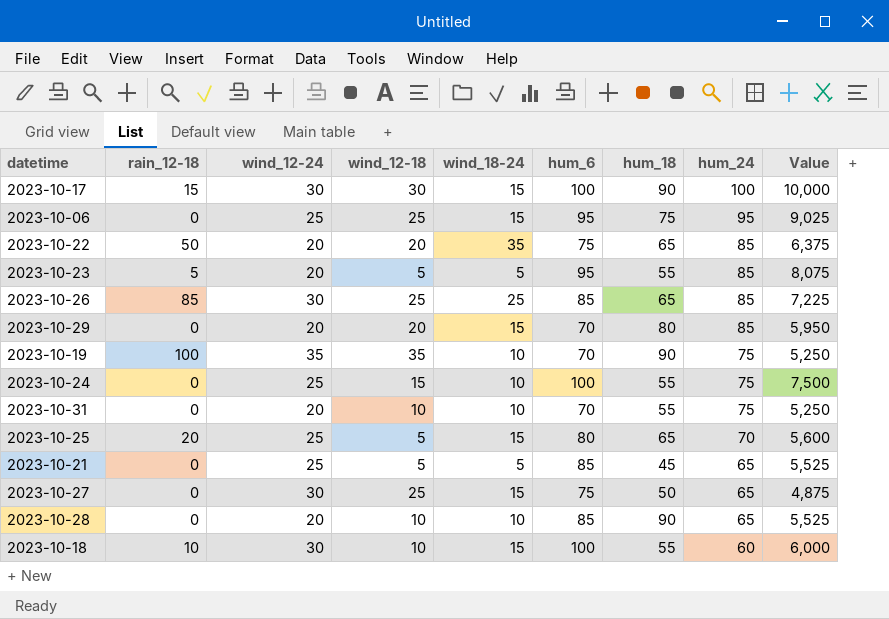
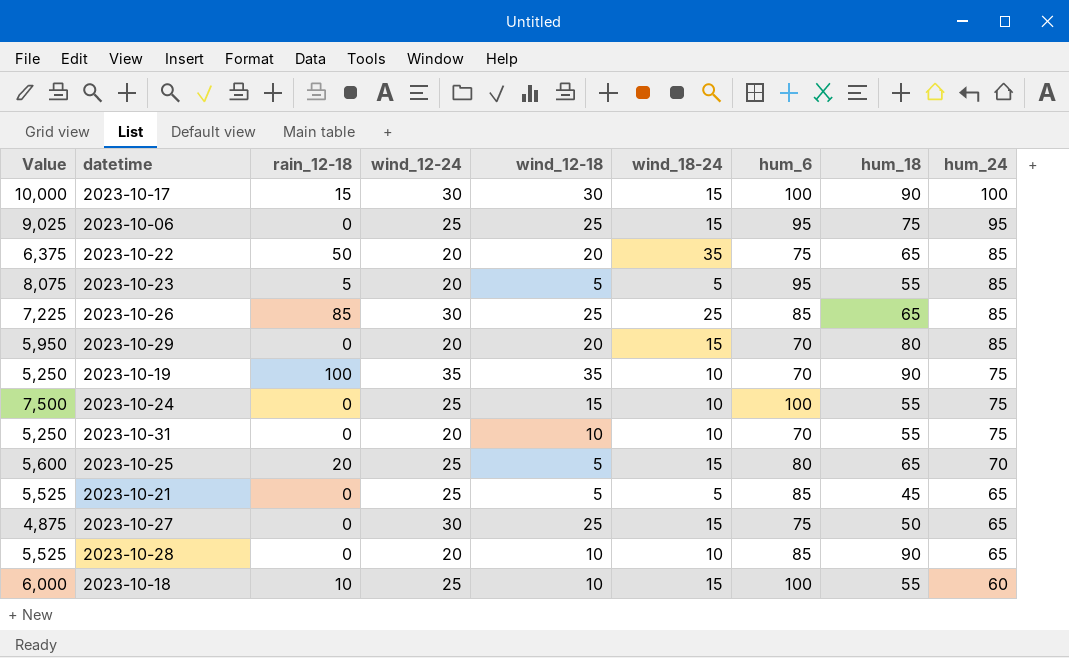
column Value | position: 9 -> 1
2023-10-18 | wind_12-24: 30 -> 25

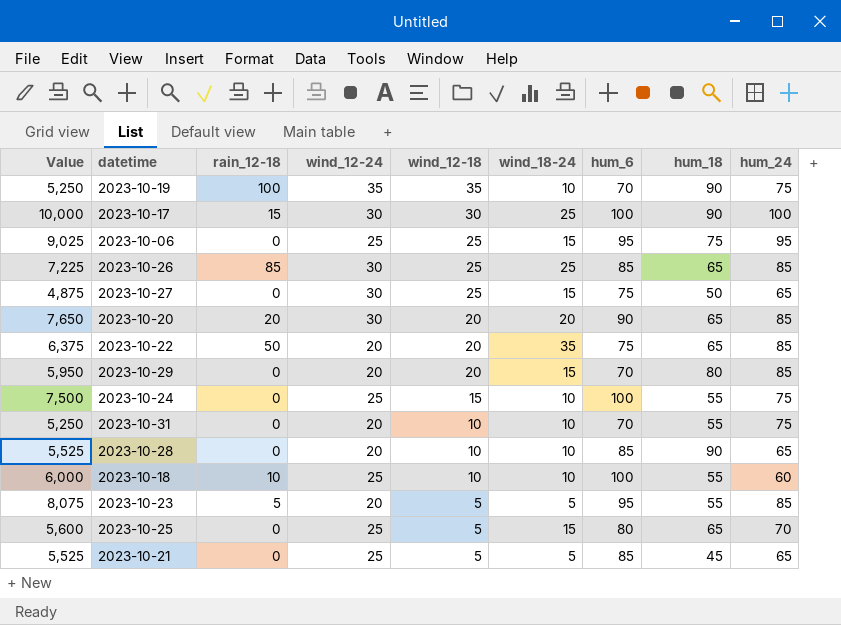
row order: hum_24 descending -> wind_12-18 descending
2023-10-17 | wind_18-24: 15 -> 25
row 2023-10-20: none -> 7,650 | 20 | 30 | 20 | 20 | 90 | 65 | 85
2023-10-18 | wind_18-24: 15 -> 10
2023-10-25 | rain_12-18: 20 -> 0

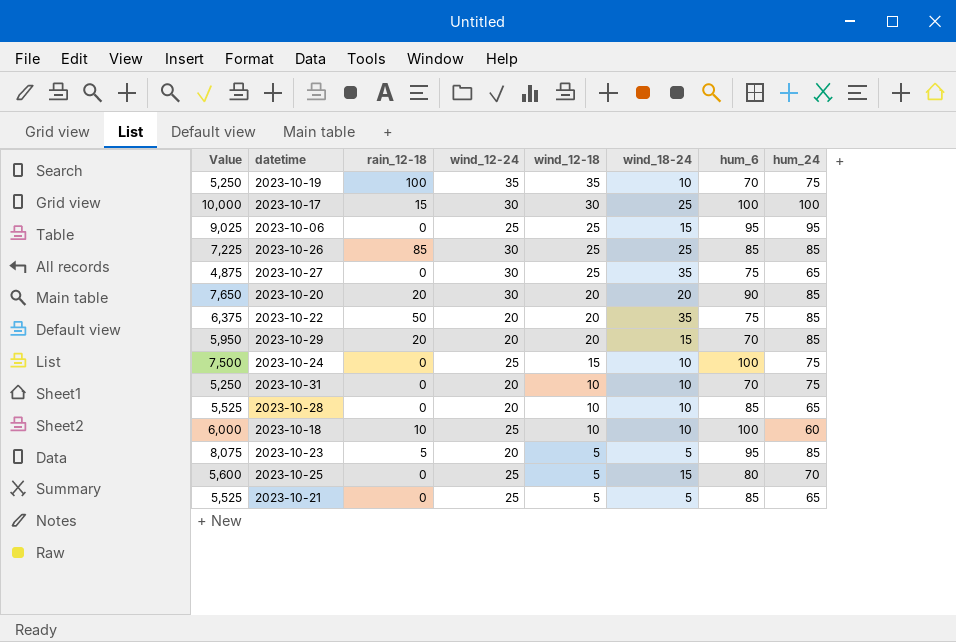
column hum_18 | position: 8 -> none
2023-10-27 | wind_18-24: 15 -> 35
2023-10-29 | rain_12-18: 0 -> 20

